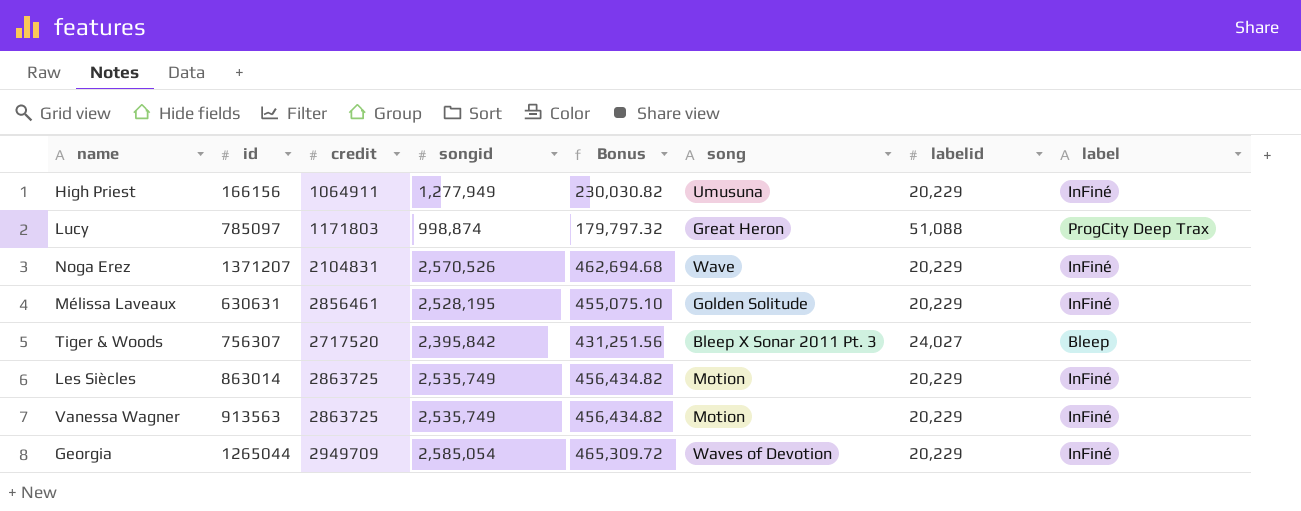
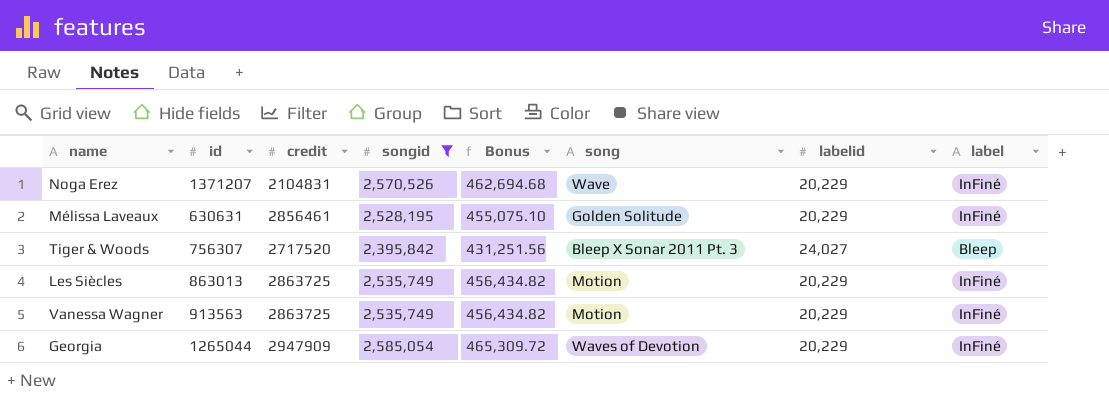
filter: none -> songid >= 2,395,842
Les Siècles | id: 863014 -> 863013
Georgia | credit: 2949709 -> 2947909

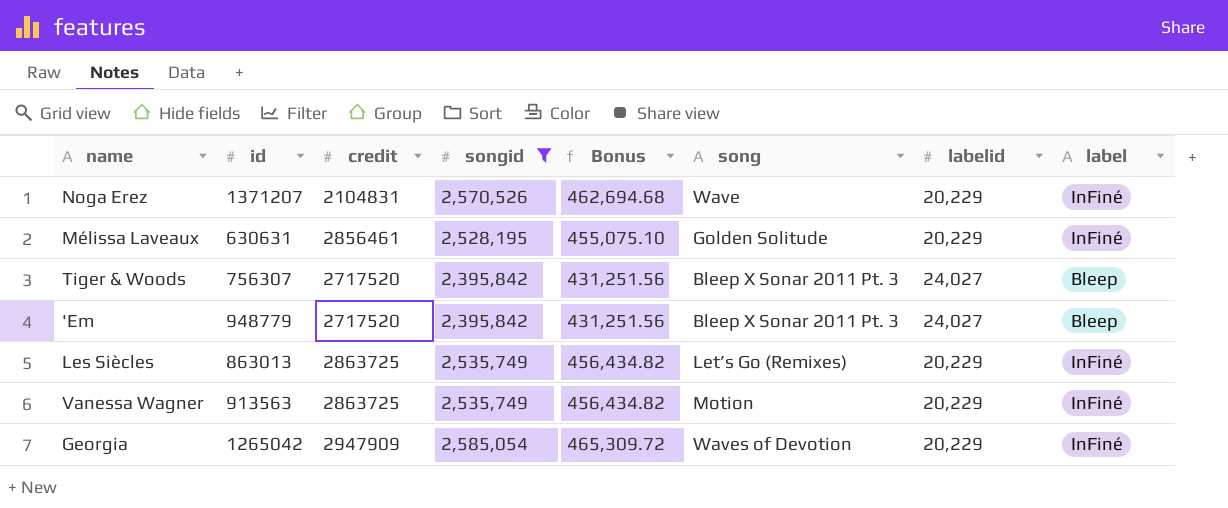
row 'Em: none -> 948779 | 2717520 | 2,395,842 | 431,251.56 | Bleep X Sonar 2011 Pt. 3 | 24,027 | Bleep
Les Siècles | song: Motion -> Let’s Go (Remixes)
Georgia | id: 1265044 -> 1265042

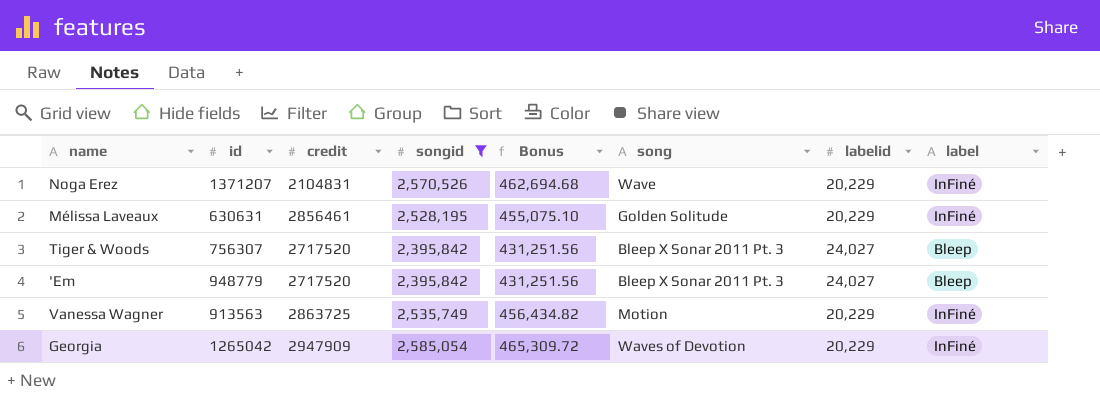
row Les Siècles: 863013 | 2863725 | 2,535,749 | 456,434.82 | Let’s Go (Remixes) | 20,229 | InFiné -> none

